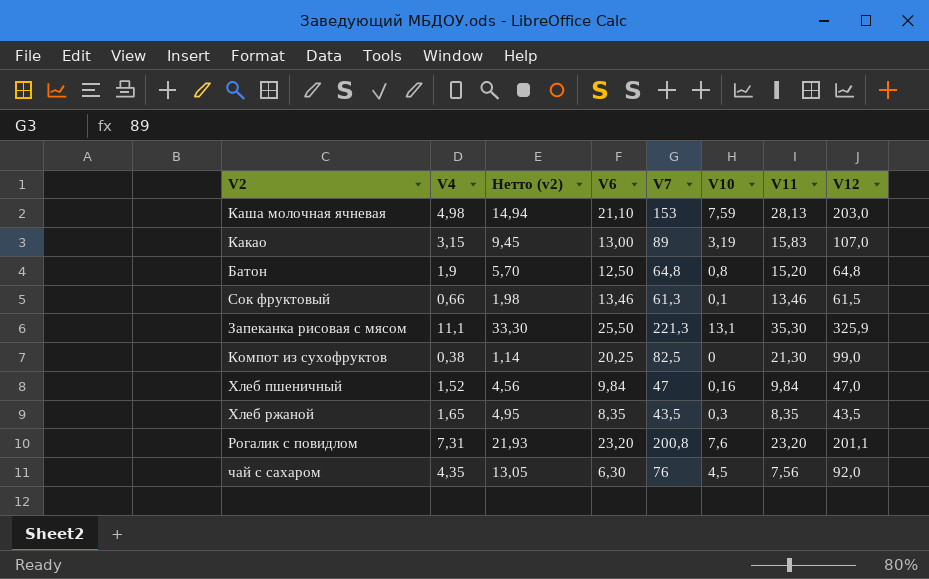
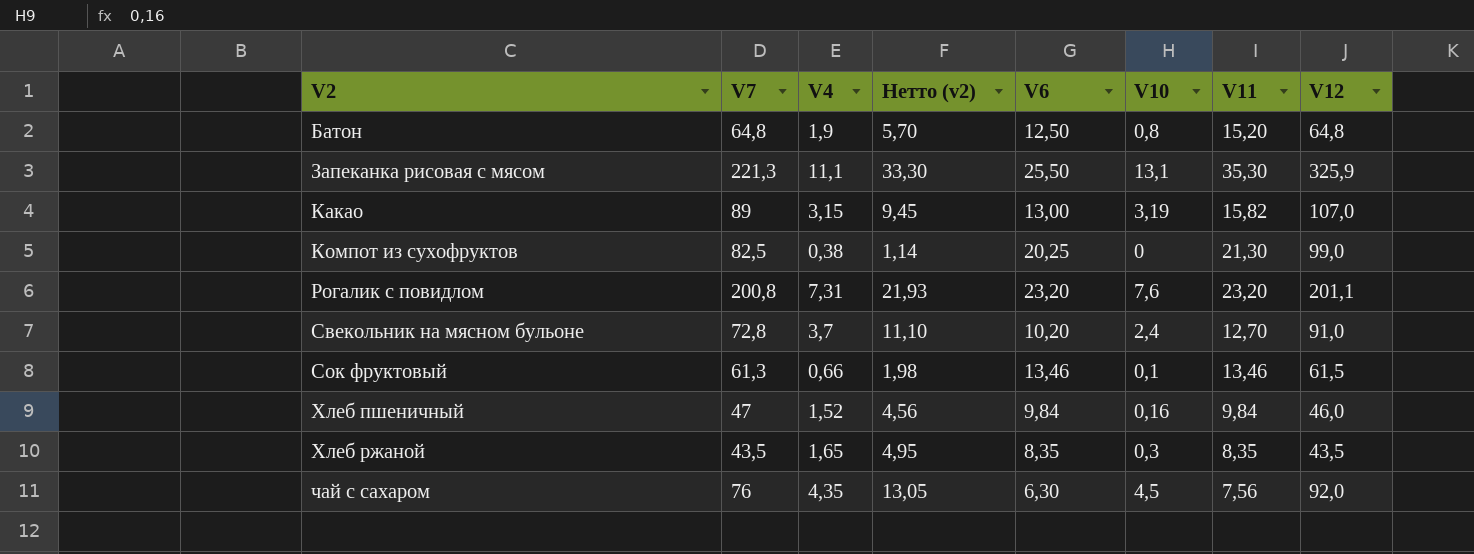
row order: none -> V2 ascending
column V7 | position: 5 -> 2
row Каша молочная ячневая: 4,98 | 14,94 | 21,10 | 153 | 7,59 | 28,13 | 203,0 -> none
Какао | V11: 15,83 -> 15,82
row Свекольник на мясном бульоне: none -> 72,8 | 3,7 | 11,10 | 10,20 | 2,4 | 12,70 | 91,0
Хлеб пшеничный | V12: 47,0 -> 46,0

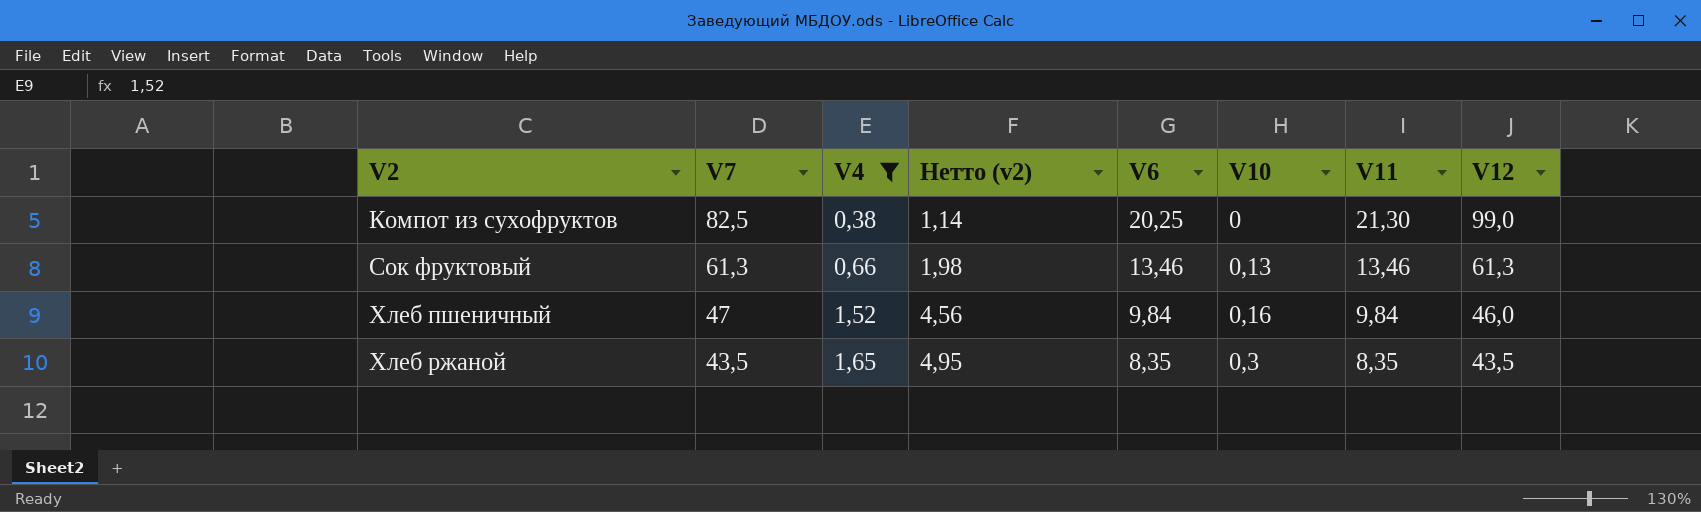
filter: none -> V4 <= 1,65
Сок фруктовый | V10: 0,1 -> 0,13
Сок фруктовый | V12: 61,5 -> 61,3

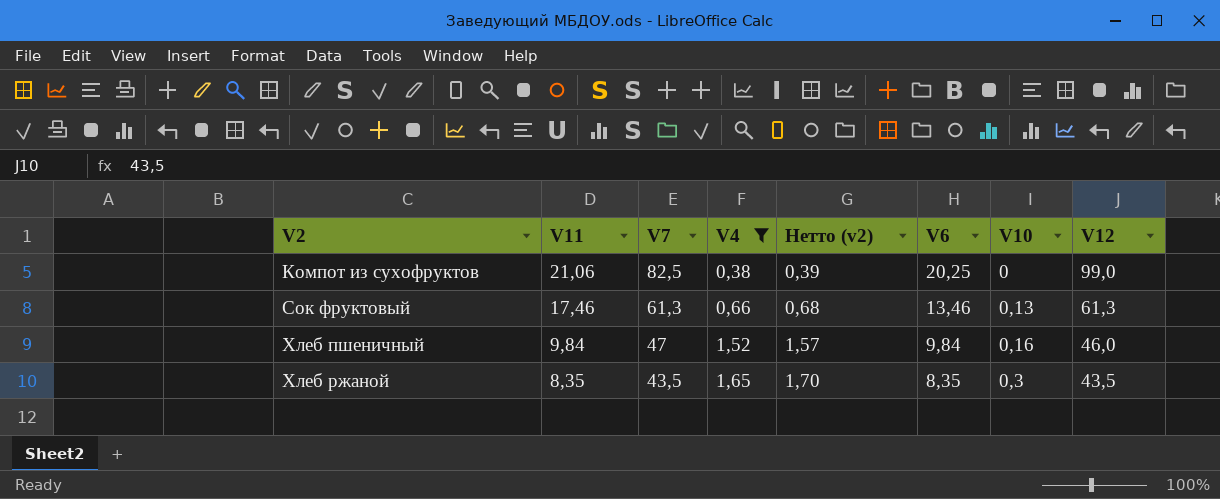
column V11 | position: 7 -> 2
column Нетто (v2) | formula: [V4] * 3 -> [V4] * 1,03
Компот из сухофруктов | V11: 21,30 -> 21,06
Сок фруктовый | V11: 13,46 -> 17,46

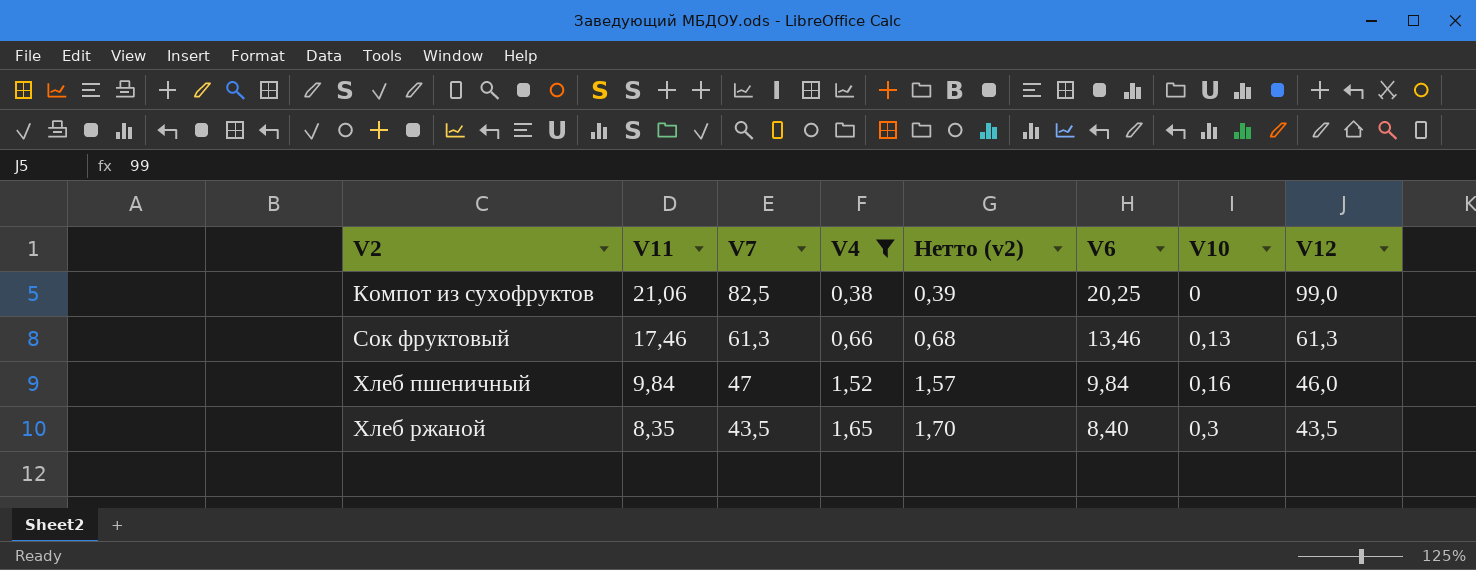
Хлеб ржаной | V6: 8,35 -> 8,40

